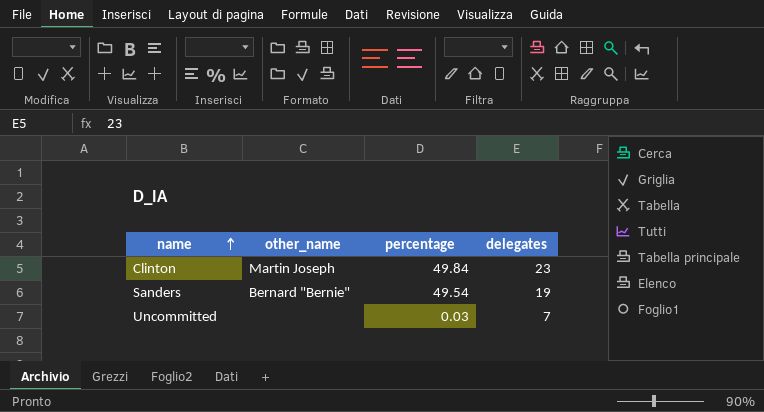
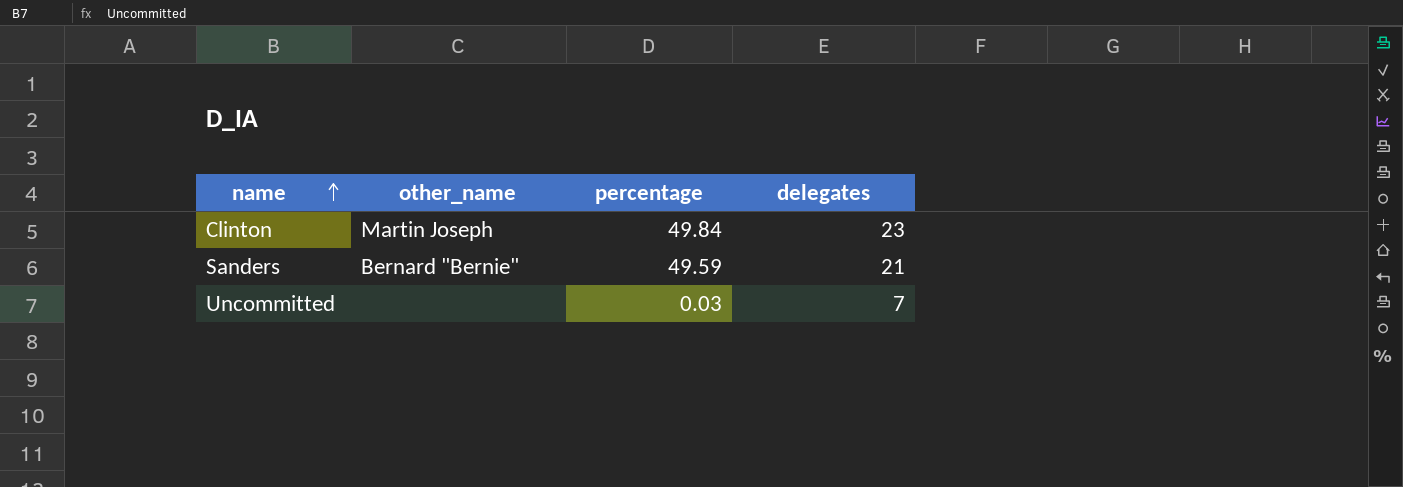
Sanders | percentage: 49.54 -> 49.59
Sanders | delegates: 19 -> 21

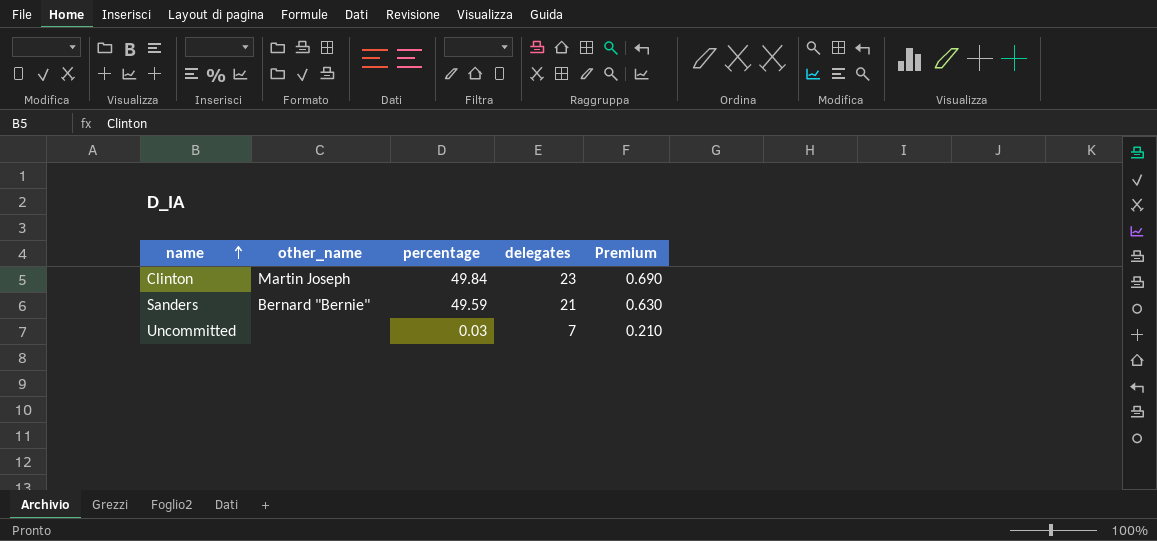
column Premium | formula: none -> [delegates] * 0.03

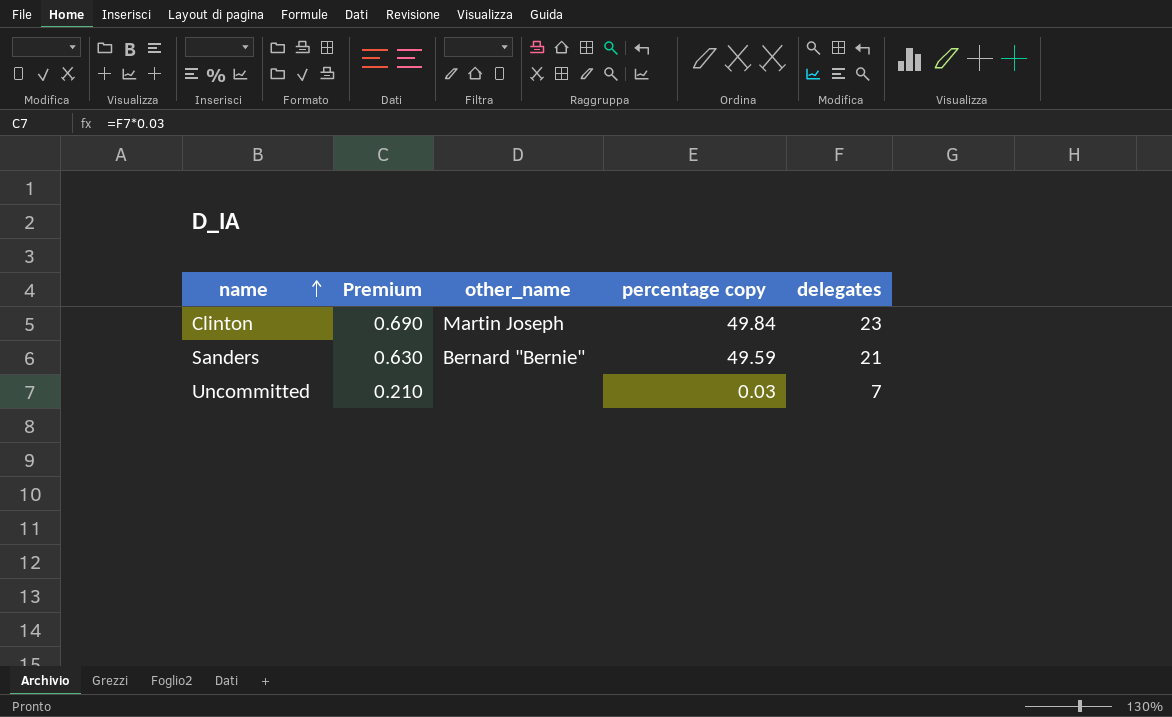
column Premium | position: 5 -> 2
column name: percentage -> percentage copy

